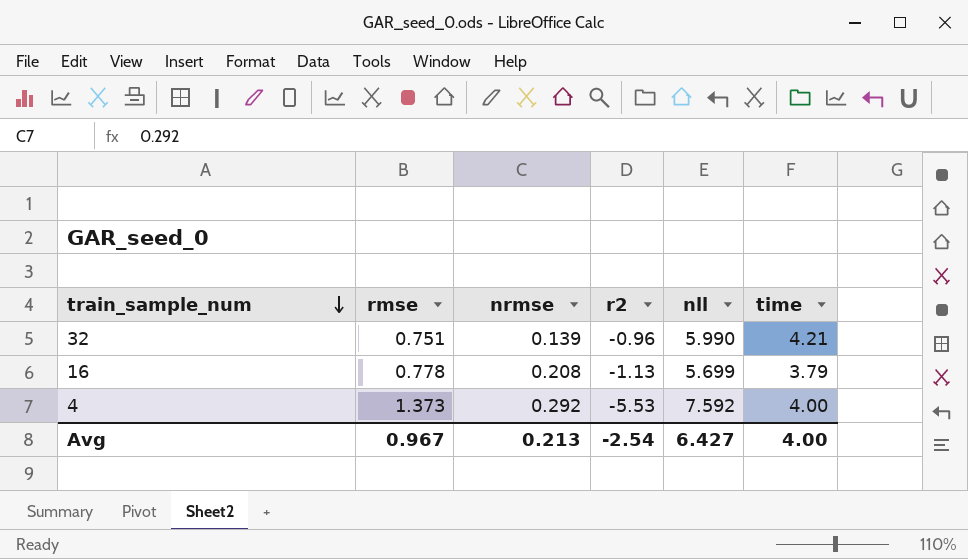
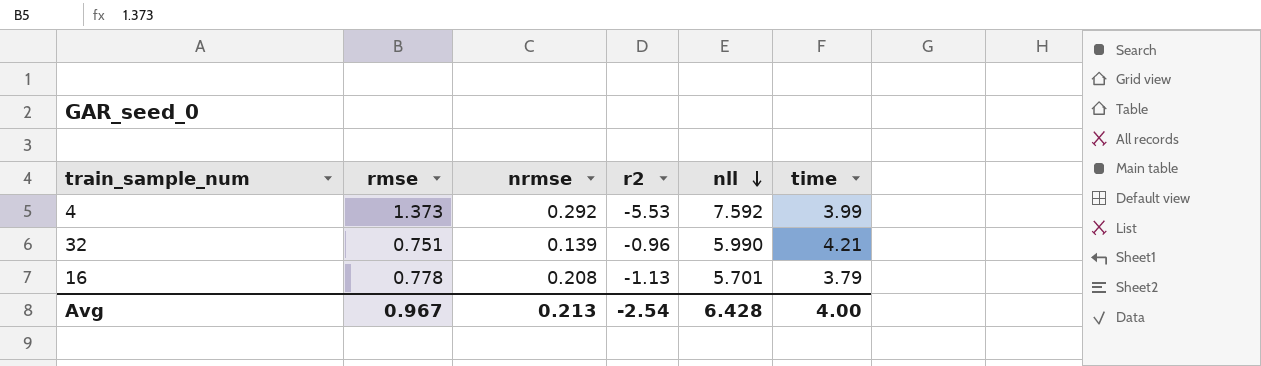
row order: train_sample_num descending -> nll descending
4 | time: 4.00 -> 3.99
16 | nll: 5.699 -> 5.701
Avg | nll: 6.427 -> 6.428

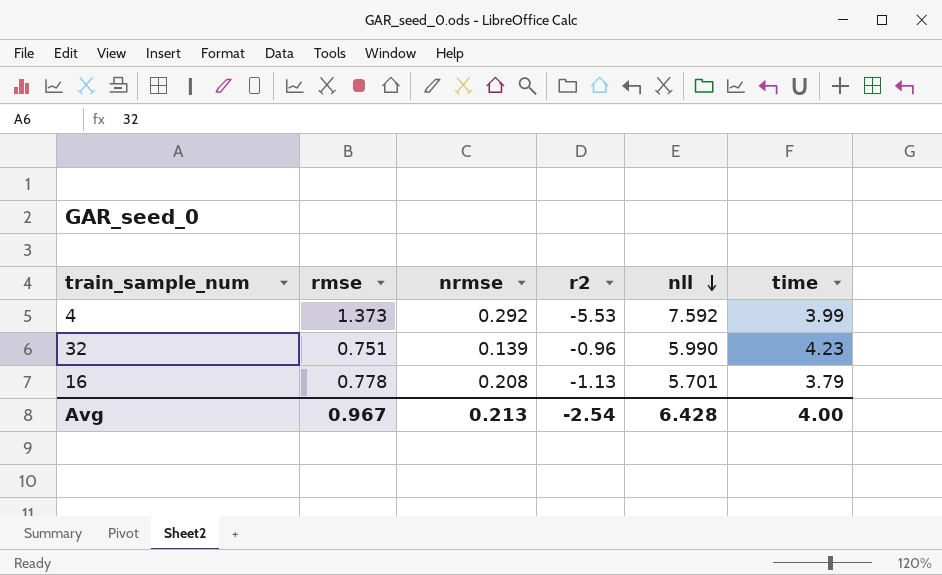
32 | time: 4.21 -> 4.23

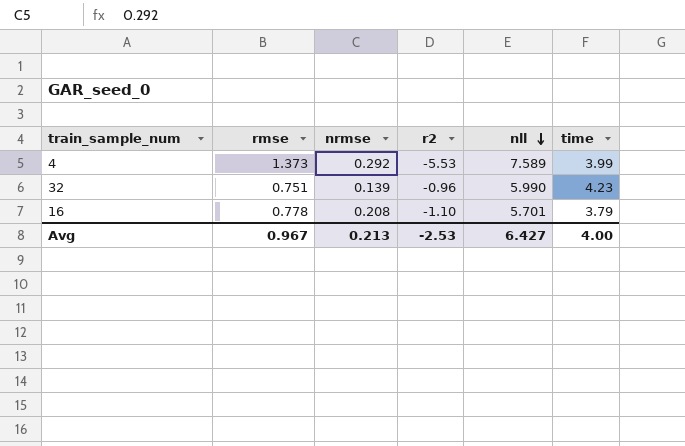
4 | nll: 7.592 -> 7.589
16 | r2: -1.13 -> -1.10
Avg | r2: -2.54 -> -2.53
Avg | nll: 6.428 -> 6.427

